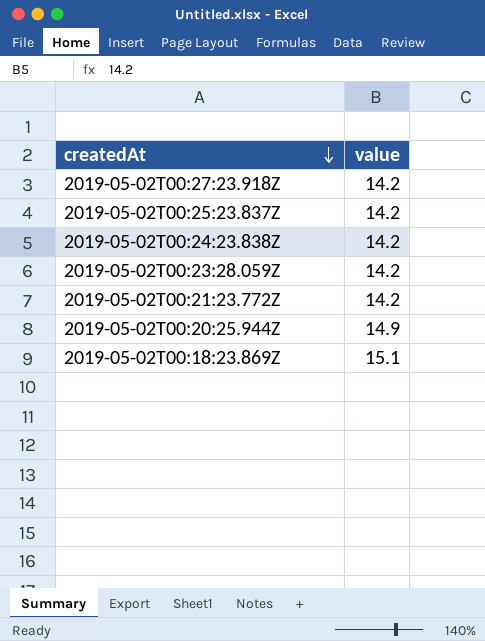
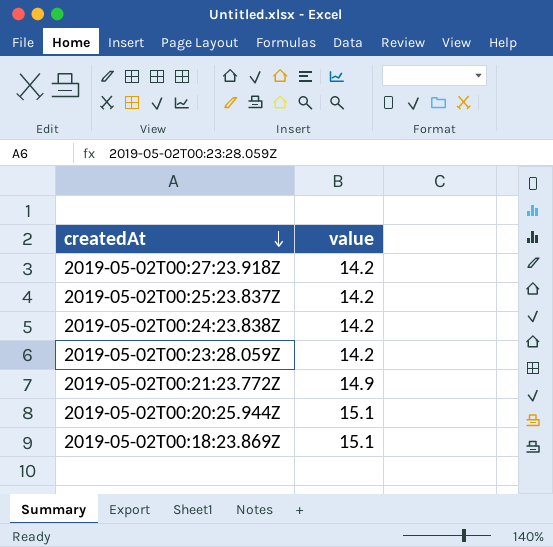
2019-05-02T00:21:23.772Z | value: 14.2 -> 14.9
2019-05-02T00:20:25.944Z | value: 14.9 -> 15.1

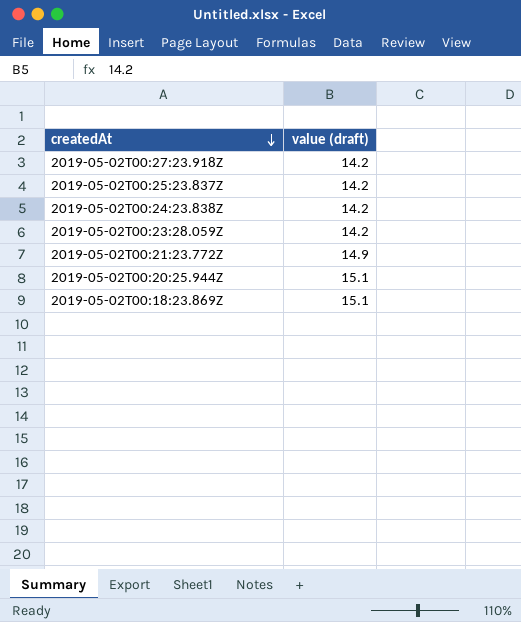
column name: value -> value (draft)

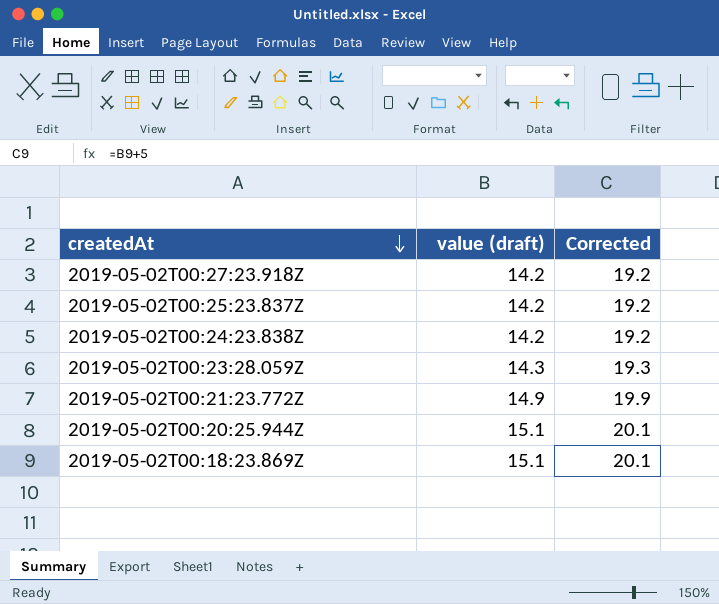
column Corrected | formula: none -> [value (draft)] + 5
2019-05-02T00:23:28.059Z | value (draft): 14.2 -> 14.3

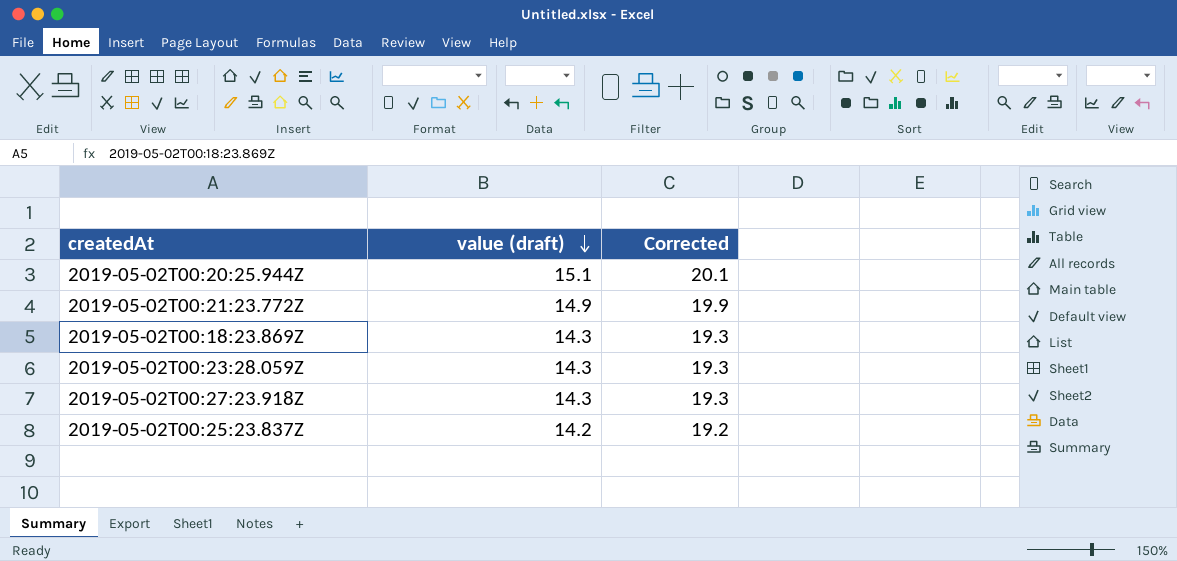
row order: createdAt descending -> value (draft) descending
row 2019-05-02T00:24:23.838Z: 14.2 | 19.2 -> none
2019-05-02T00:18:23.869Z | value (draft): 15.1 -> 14.3
2019-05-02T00:18:23.869Z | Corrected: 20.1 -> 19.3
2019-05-02T00:27:23.918Z | value (draft): 14.2 -> 14.3
2019-05-02T00:27:23.918Z | Corrected: 19.2 -> 19.3

